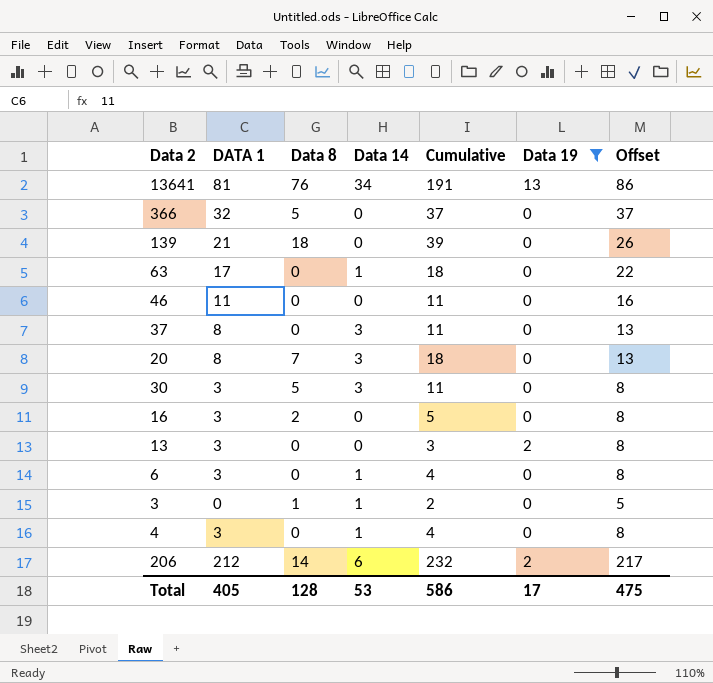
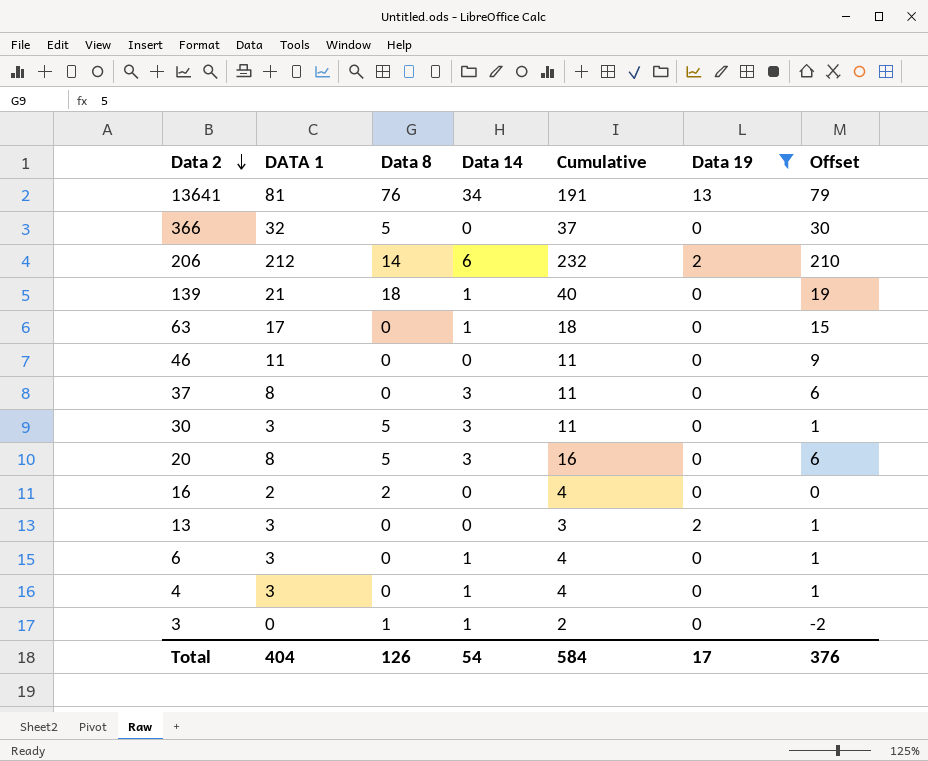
row order: none -> Data 2 descending
column Offset | formula: [DATA 1] + 5 -> [DATA 1] - 2
139 | Data 14: 0 -> 1
139 | Cumulative: 39 -> 40
20 | Data 8: 7 -> 5
20 | Cumulative: 18 -> 16
16 | DATA 1: 3 -> 2
16 | Cumulative: 5 -> 4
Total | DATA 1: 405 -> 404
Total | Data 8: 128 -> 126
Total | Data 14: 53 -> 54
Total | Cumulative: 586 -> 584
Total | Offset: 475 -> 376

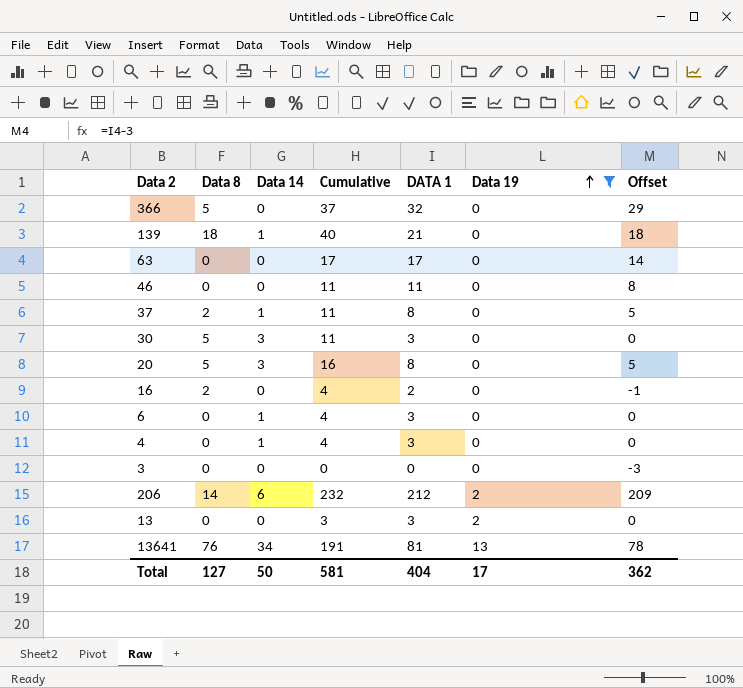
row order: Data 2 descending -> Data 19 ascending
column DATA 1 | position: 2 -> 5
column Offset | formula: [DATA 1] - 2 -> [DATA 1] - 3
63 | Data 14: 1 -> 0
63 | Cumulative: 18 -> 17
37 | Data 8: 0 -> 2
37 | Data 14: 3 -> 1
3 | Data 8: 1 -> 0
3 | Data 14: 1 -> 0
3 | Cumulative: 2 -> 0
Total | Data 8: 126 -> 127
Total | Data 14: 54 -> 50
Total | Cumulative: 584 -> 581
Total | Offset: 376 -> 362

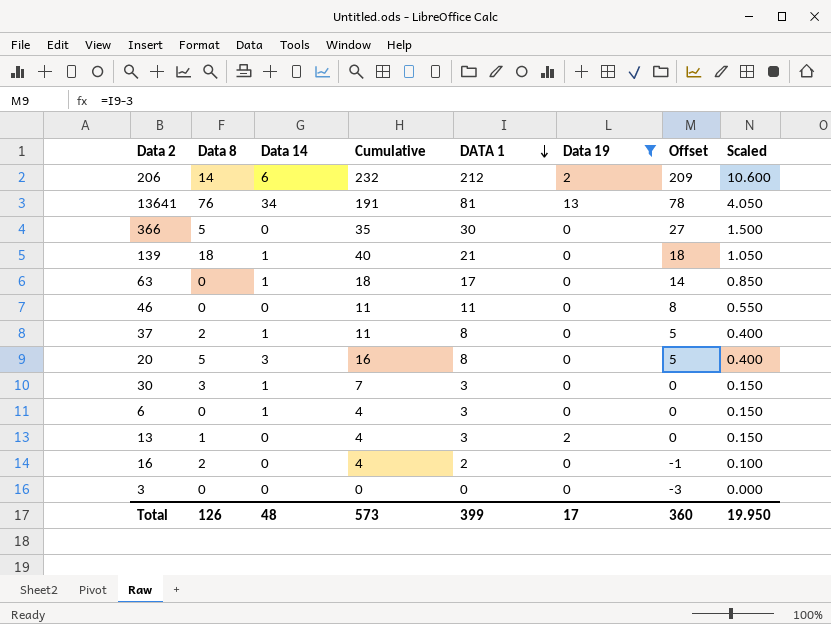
row order: Data 19 ascending -> DATA 1 descending
column Scaled | formula: none -> [DATA 1] * 0.05
row 4: 0 | 1 | 4 | 3 | 0 | 0 -> none
366 | Cumulative: 37 -> 35
366 | DATA 1: 32 -> 30
366 | Offset: 29 -> 27
63 | Data 14: 0 -> 1
63 | Cumulative: 17 -> 18
30 | Data 8: 5 -> 3
30 | Data 14: 3 -> 1
30 | Cumulative: 11 -> 7
13 | Data 8: 0 -> 1
13 | Cumulative: 3 -> 4
Total | Data 8: 127 -> 126
Total | Data 14: 50 -> 48
Total | Cumulative: 581 -> 573
Total | DATA 1: 404 -> 399
Total | Offset: 362 -> 360

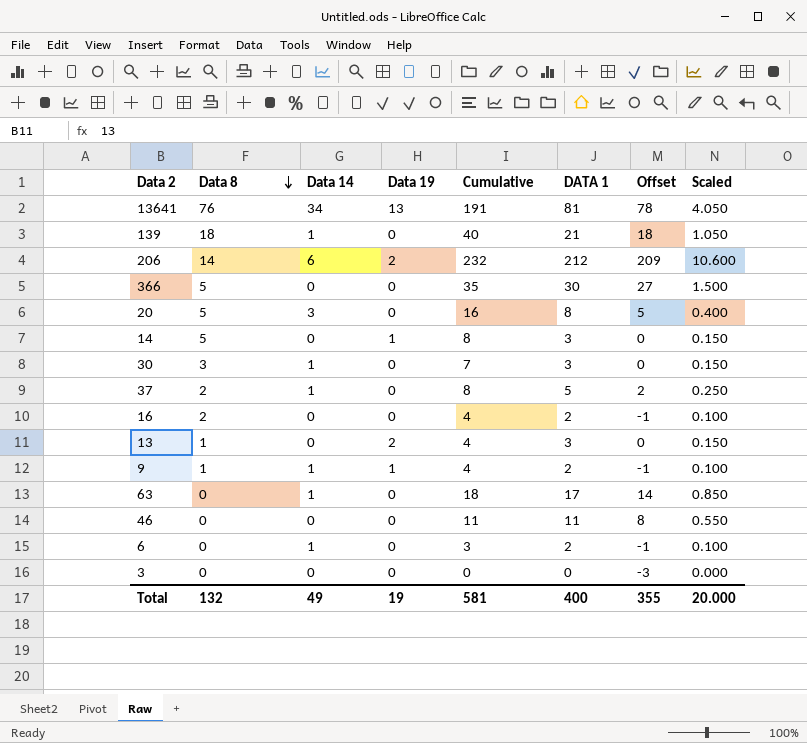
filter: Data 19 != 1 -> none
row order: DATA 1 descending -> Data 8 descending
column Data 19 | position: 6 -> 4
37 | Cumulative: 11 -> 8
37 | DATA 1: 8 -> 5
37 | Offset: 5 -> 2
37 | Scaled: 0.400 -> 0.250
6 | Cumulative: 4 -> 3
6 | DATA 1: 3 -> 2
6 | Offset: 0 -> -1
6 | Scaled: 0.150 -> 0.100
Total | Data 8: 126 -> 132
Total | Data 14: 48 -> 49
Total | Data 19: 17 -> 19
Total | Cumulative: 573 -> 581
Total | DATA 1: 399 -> 400
Total | Offset: 360 -> 355
Total | Scaled: 19.950 -> 20.000

